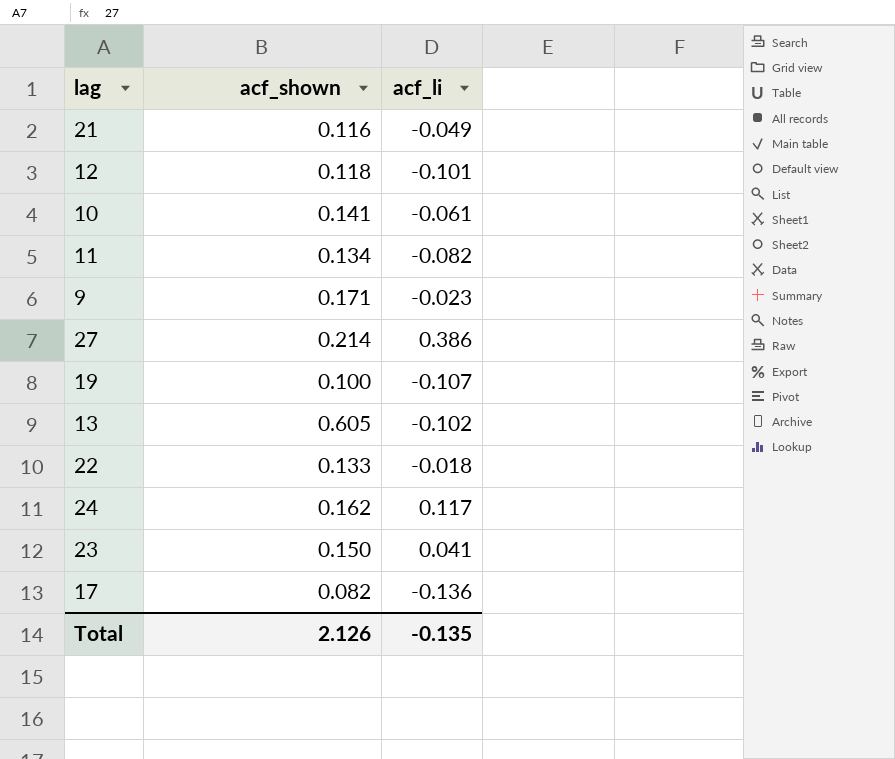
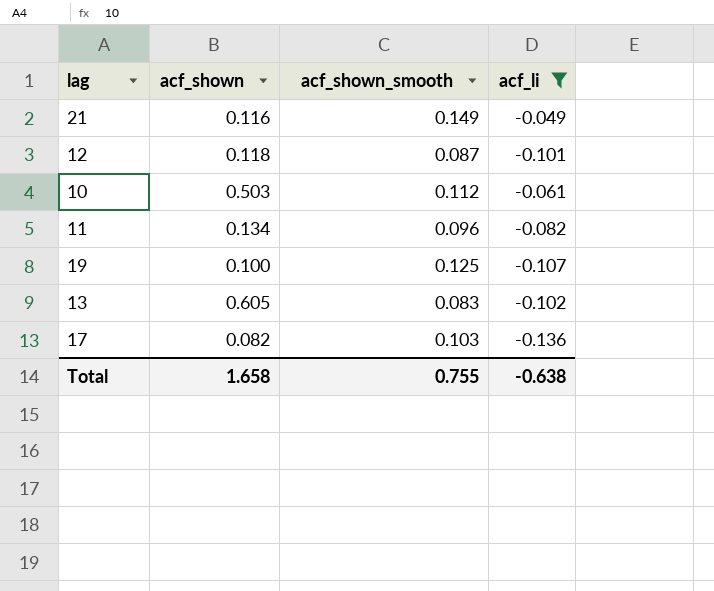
filter: none -> acf_li <= -0.049
column acf_shown_smooth | position: none -> 3
10 | acf_shown: 0.141 -> 0.503
Total | acf_shown: 2.126 -> 1.658
Total | acf_li: -0.135 -> -0.638

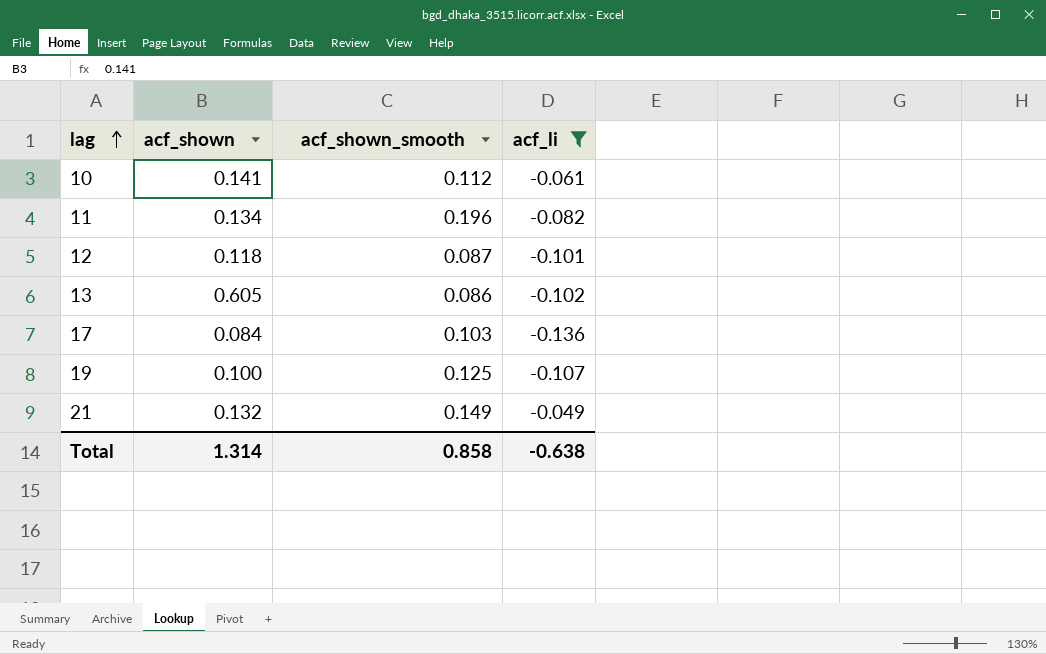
row order: none -> lag ascending
10 | acf_shown: 0.503 -> 0.141
11 | acf_shown_smooth: 0.096 -> 0.196
13 | acf_shown_smooth: 0.083 -> 0.086
17 | acf_shown: 0.082 -> 0.084
21 | acf_shown: 0.116 -> 0.132
Total | acf_shown: 1.658 -> 1.314
Total | acf_shown_smooth: 0.755 -> 0.858

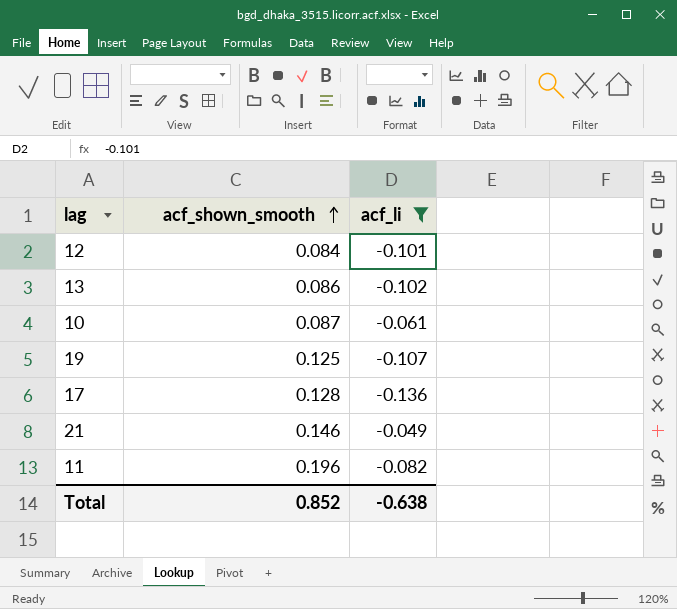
row order: lag ascending -> acf_shown_smooth ascending
column acf_shown | position: 2 -> none
12 | acf_shown_smooth: 0.087 -> 0.084
10 | acf_shown_smooth: 0.112 -> 0.087
17 | acf_shown_smooth: 0.103 -> 0.128
21 | acf_shown_smooth: 0.149 -> 0.146
Total | acf_shown_smooth: 0.858 -> 0.852

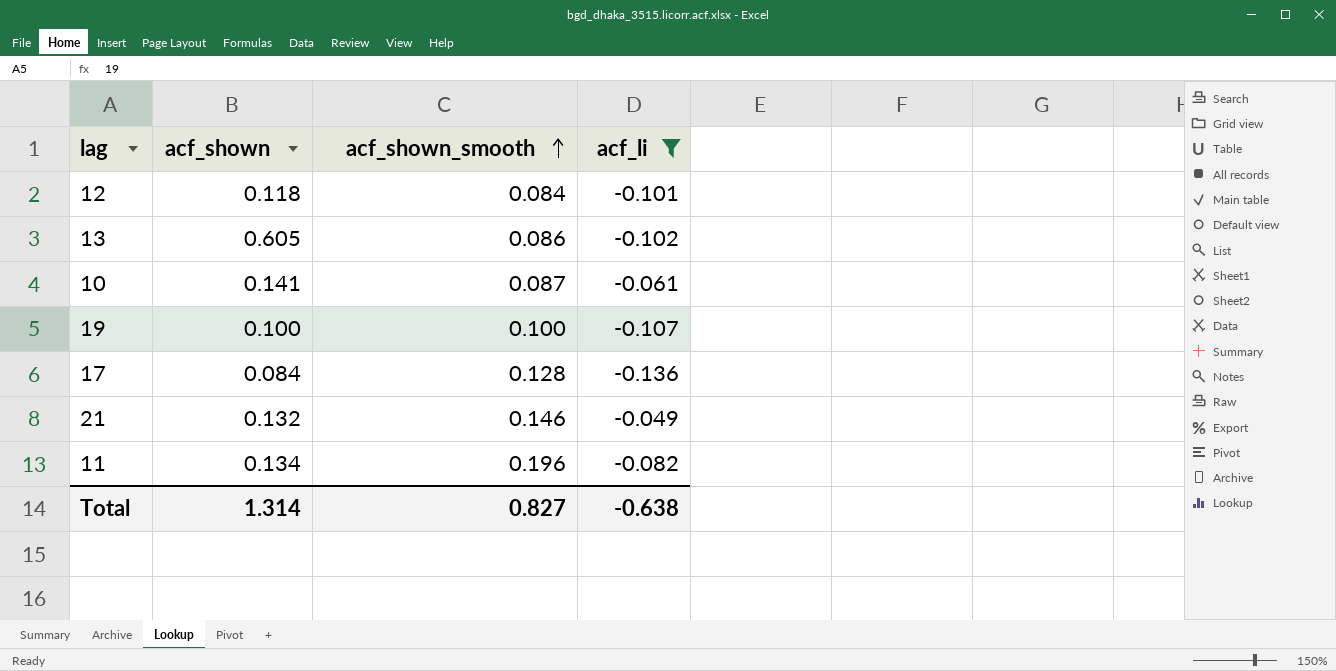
column acf_shown | position: none -> 2
19 | acf_shown_smooth: 0.125 -> 0.100
Total | acf_shown_smooth: 0.852 -> 0.827

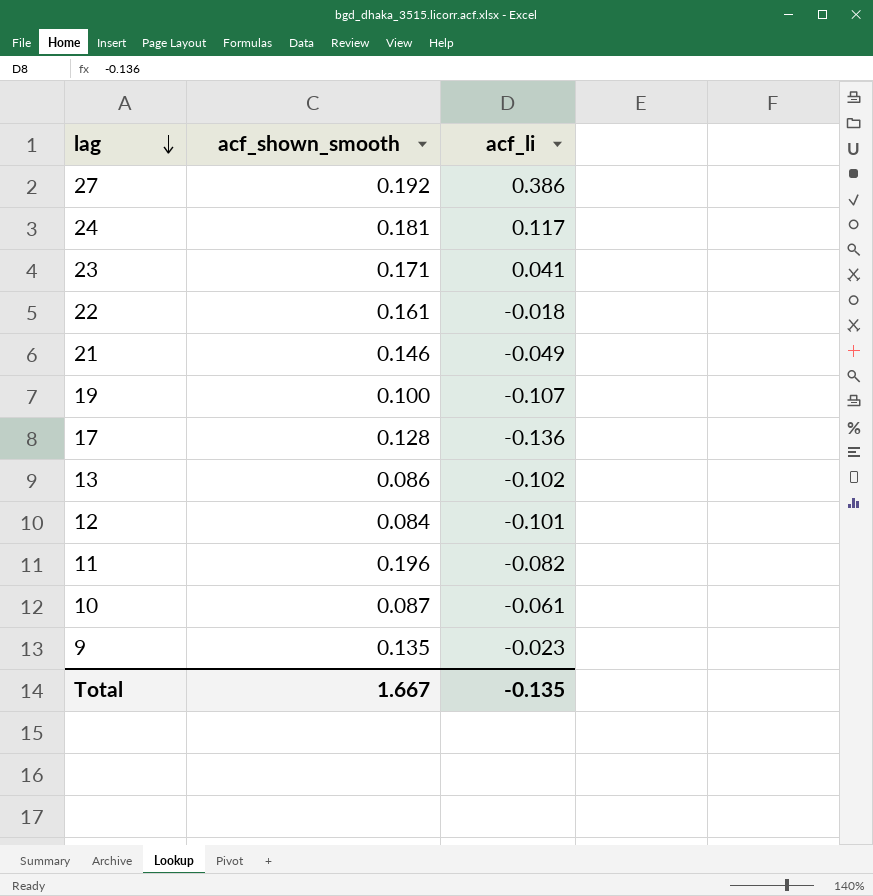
filter: acf_li <= -0.049 -> none
row order: acf_shown_smooth ascending -> lag descending
column acf_shown | position: 2 -> none
Total | acf_shown_smooth: 0.827 -> 1.667
Total | acf_li: -0.638 -> -0.135

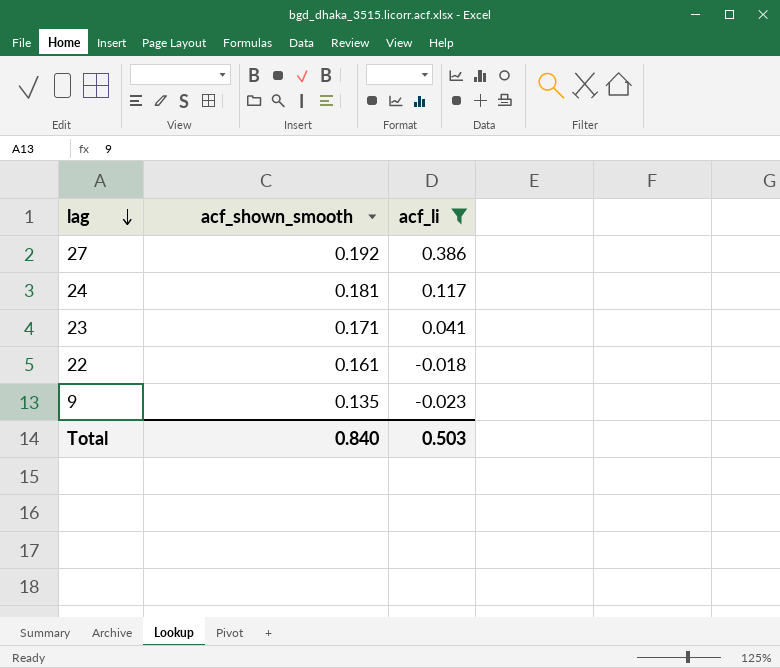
filter: none -> acf_li >= -0.023
Total | acf_shown_smooth: 1.667 -> 0.840
Total | acf_li: -0.135 -> 0.503

